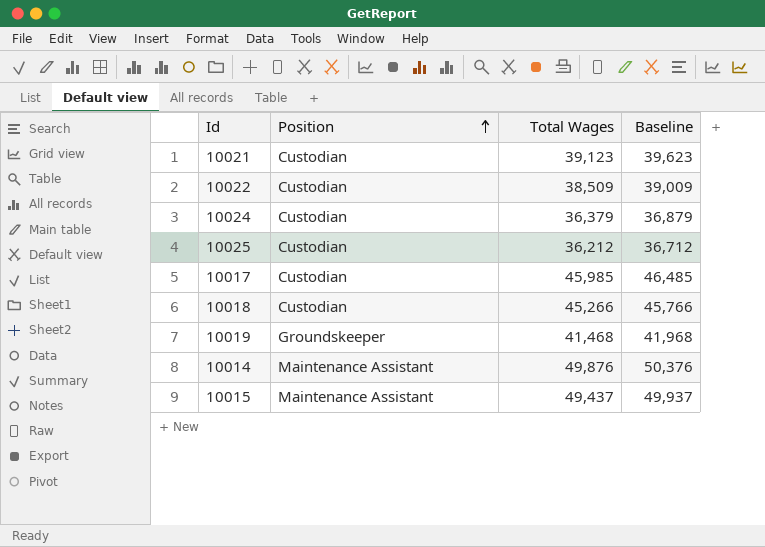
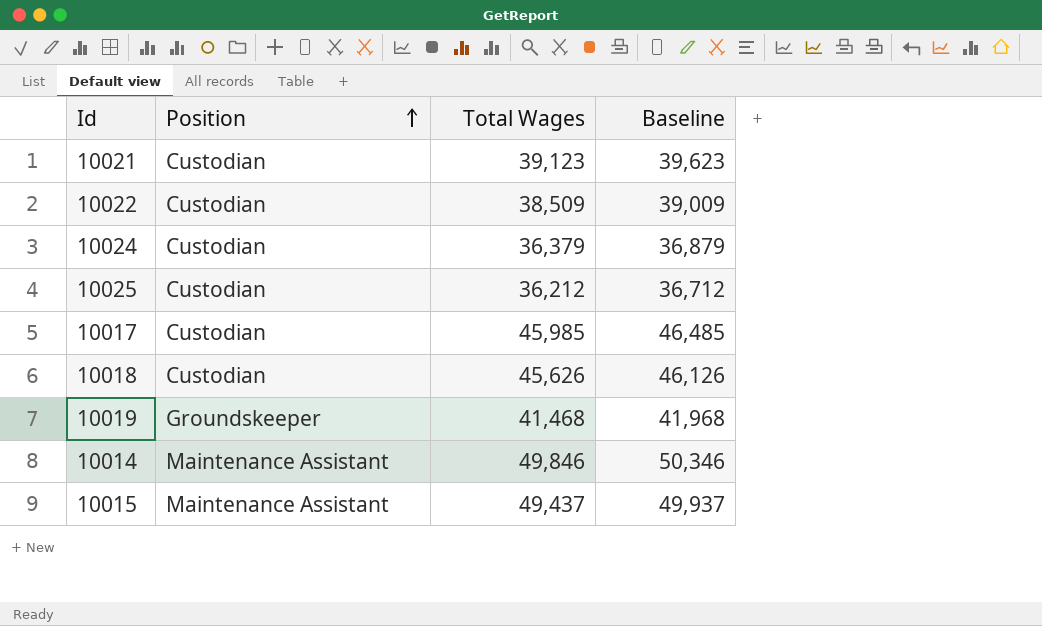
10018 | Total Wages: 45,266 -> 45,626
10018 | Baseline: 45,766 -> 46,126
10014 | Total Wages: 49,876 -> 49,846
10014 | Baseline: 50,376 -> 50,346

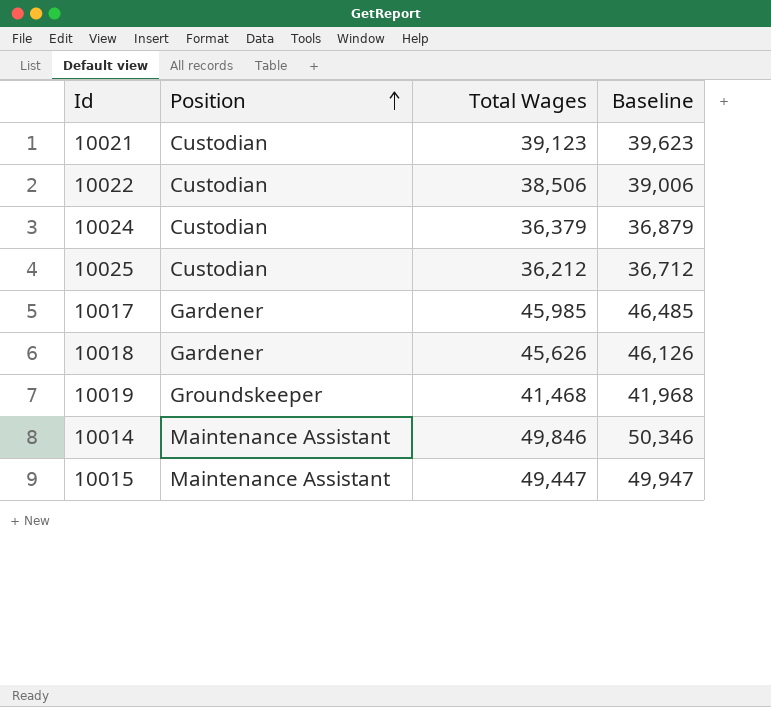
10022 | Total Wages: 38,509 -> 38,506
10022 | Baseline: 39,009 -> 39,006
10017 | Position: Custodian -> Gardener
10018 | Position: Custodian -> Gardener
10015 | Total Wages: 49,437 -> 49,447
10015 | Baseline: 49,937 -> 49,947

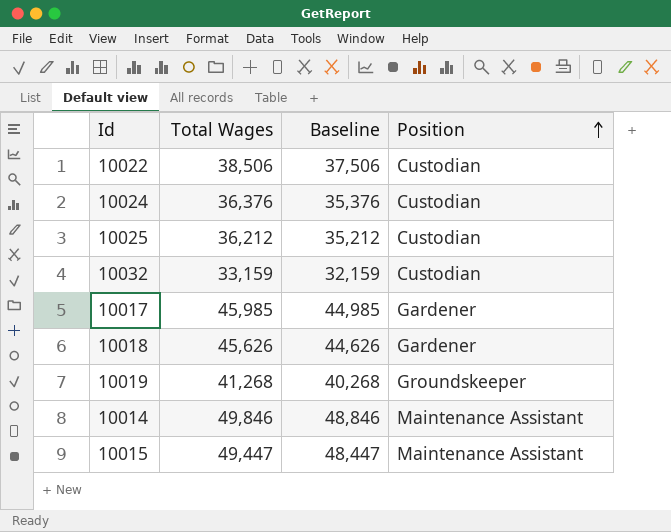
column Baseline | formula: [Total Wages] + 500 -> [Total Wages] - 1000
column Position | position: 2 -> 4
row 10021: Custodian | 39,123 | 39,623 -> none
10024 | Total Wages: 36,379 -> 36,376
row 10032: none -> 33,159 | 32,159 | Custodian
10019 | Total Wages: 41,468 -> 41,268

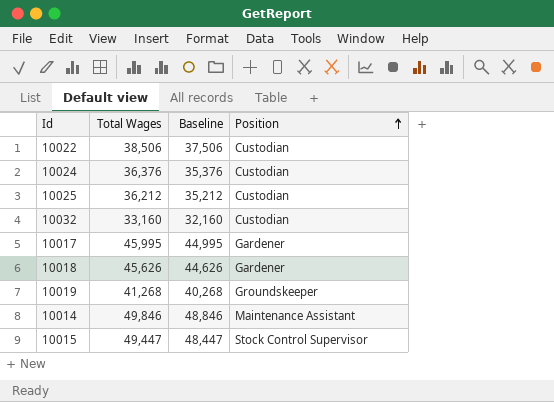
10032 | Total Wages: 33,159 -> 33,160
10032 | Baseline: 32,159 -> 32,160
10017 | Total Wages: 45,985 -> 45,995
10017 | Baseline: 44,985 -> 44,995
10015 | Position: Maintenance Assistant -> Stock Control Supervisor

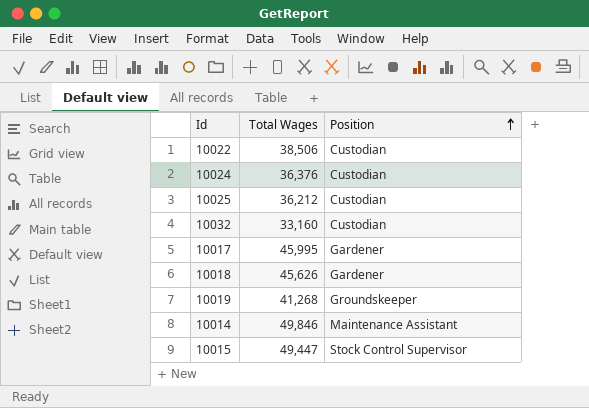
column Baseline | formula: [Total Wages] - 1000 -> none

